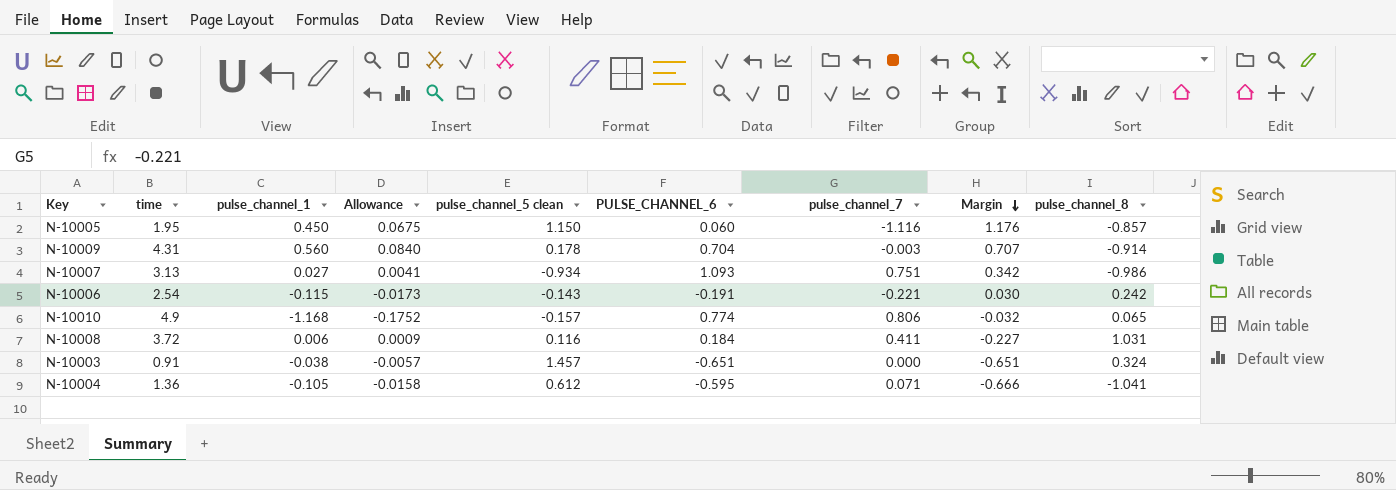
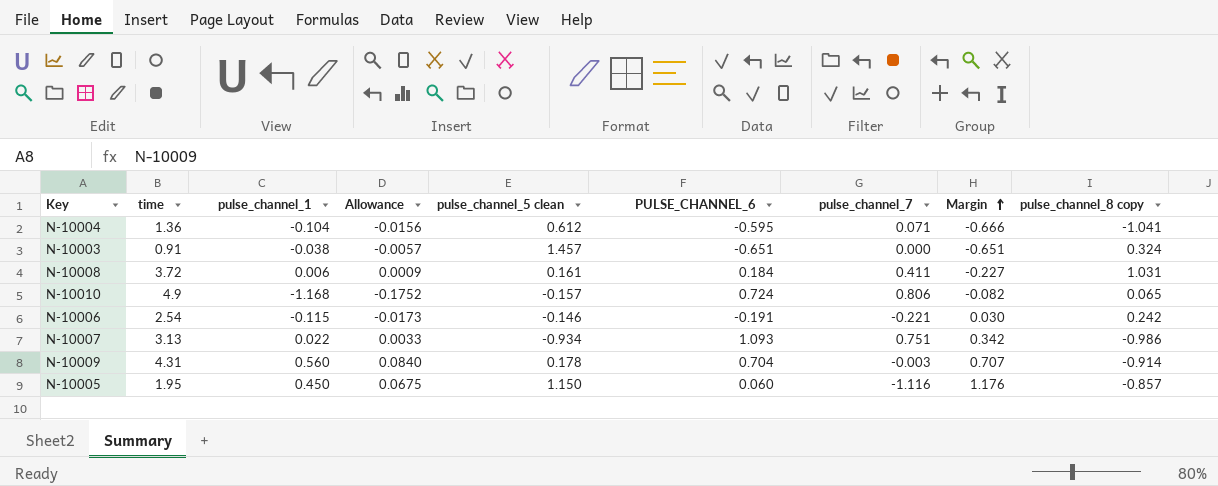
row order: Margin descending -> Margin ascending
column name: pulse_channel_8 -> pulse_channel_8 copy
N-10004 | pulse_channel_1: -0.105 -> -0.104
N-10004 | Allowance: -0.0158 -> -0.0156
N-10008 | pulse_channel_5 clean: 0.116 -> 0.161
N-10010 | PULSE_CHANNEL_6: 0.774 -> 0.724
N-10010 | Margin: -0.032 -> -0.082
N-10006 | pulse_channel_5 clean: -0.143 -> -0.146
N-10007 | pulse_channel_1: 0.027 -> 0.022
N-10007 | Allowance: 0.0041 -> 0.0033

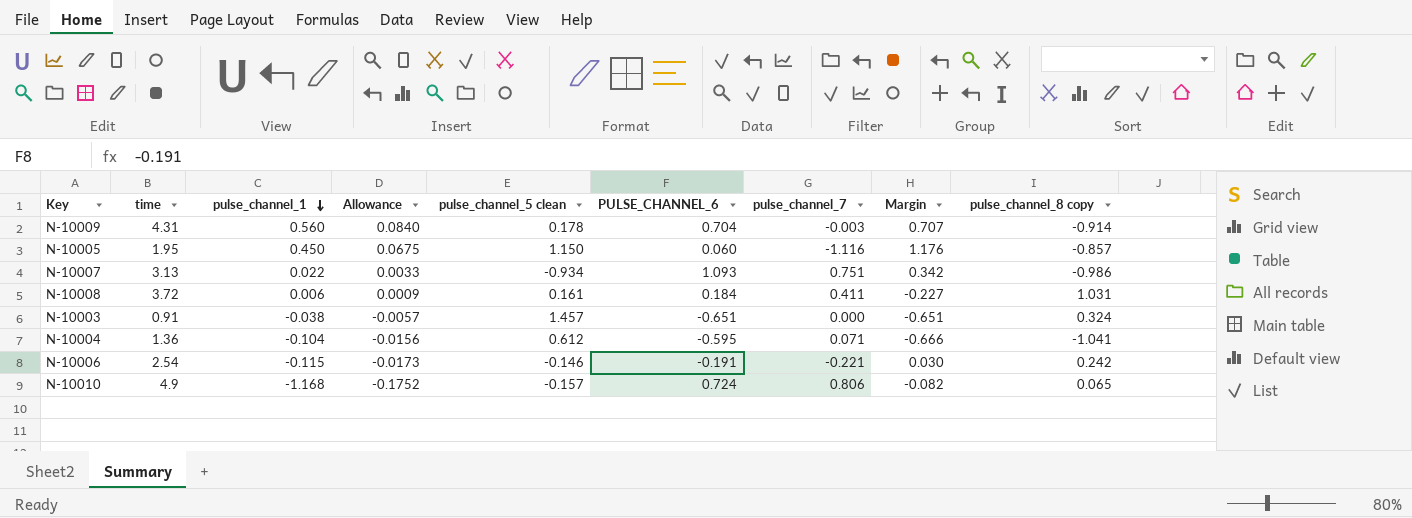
row order: Margin ascending -> pulse_channel_1 descending

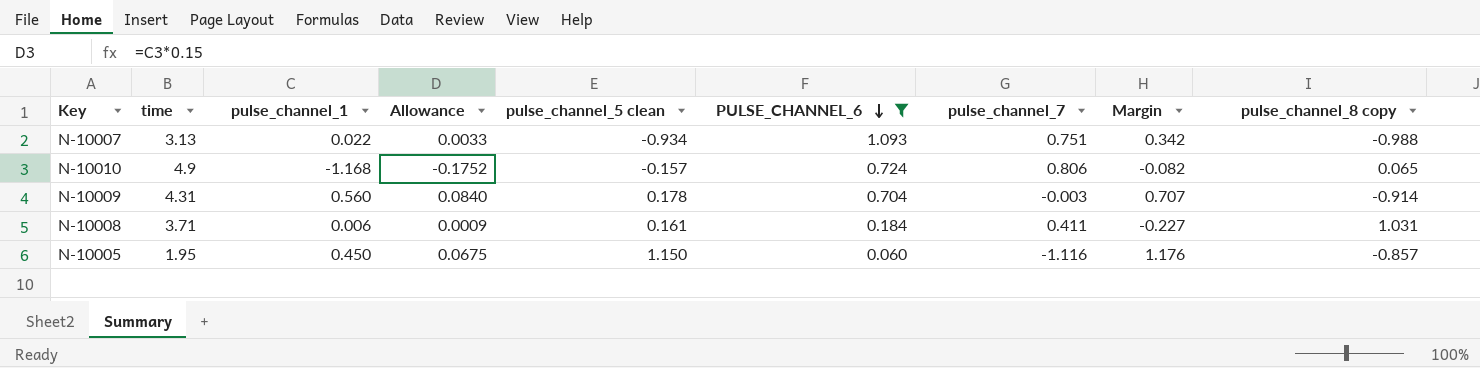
filter: none -> PULSE_CHANNEL_6 >= 0.060
row order: pulse_channel_1 descending -> PULSE_CHANNEL_6 descending
N-10007 | pulse_channel_8 copy: -0.986 -> -0.988
N-10008 | time: 3.72 -> 3.71

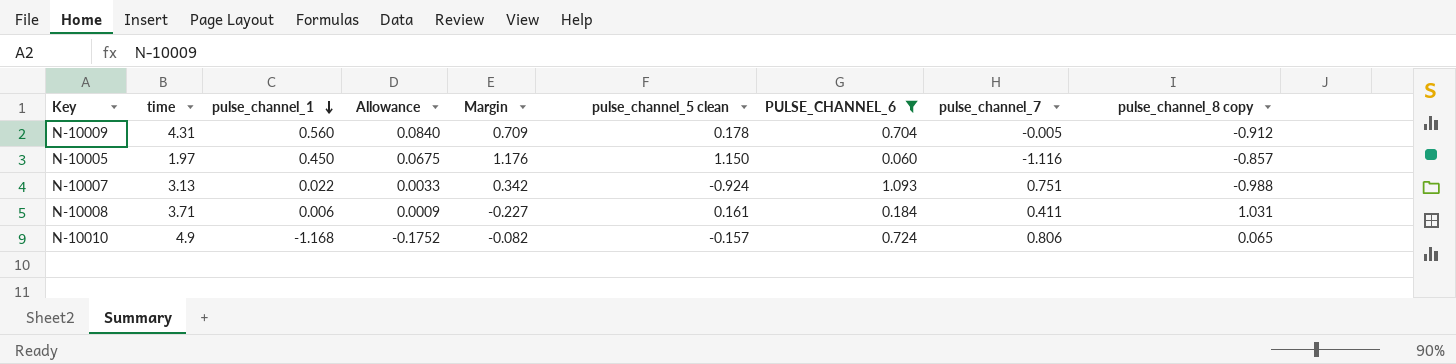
row order: PULSE_CHANNEL_6 descending -> pulse_channel_1 descending
column Margin | position: 8 -> 5
N-10009 | Margin: 0.707 -> 0.709
N-10009 | pulse_channel_7: -0.003 -> -0.005
N-10009 | pulse_channel_8 copy: -0.914 -> -0.912
N-10005 | time: 1.95 -> 1.97
N-10007 | pulse_channel_5 clean: -0.934 -> -0.924

